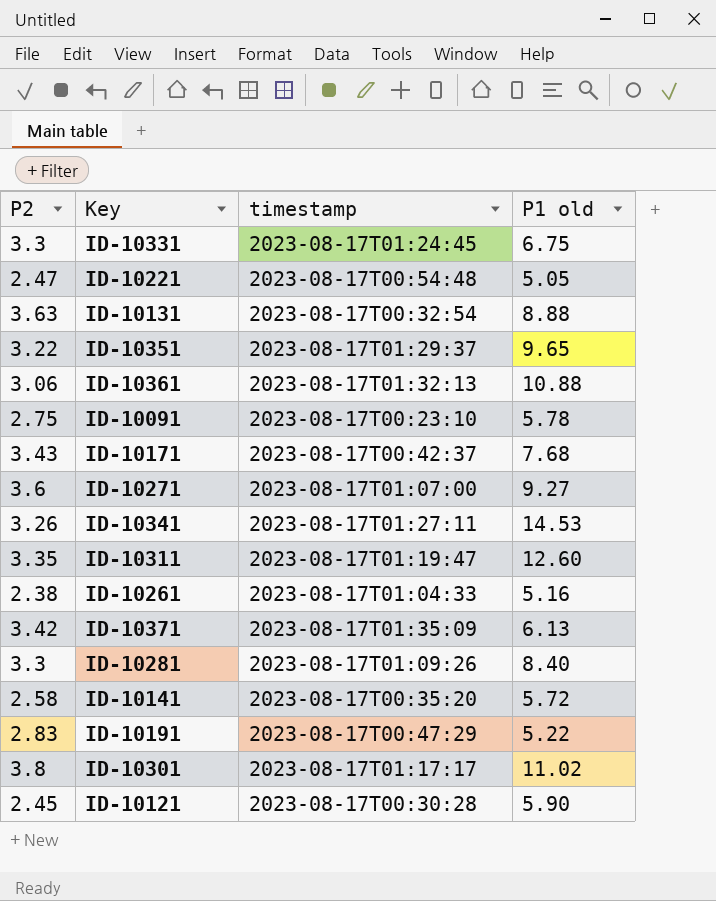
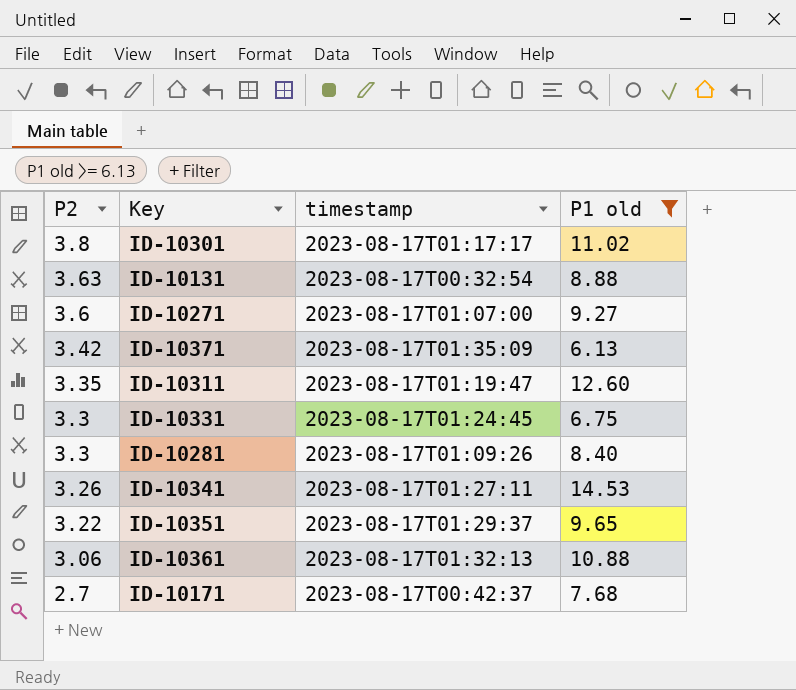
filter: none -> P1 old >= 6.13
row order: none -> P2 descending
ID-10171 | P2: 3.43 -> 2.7

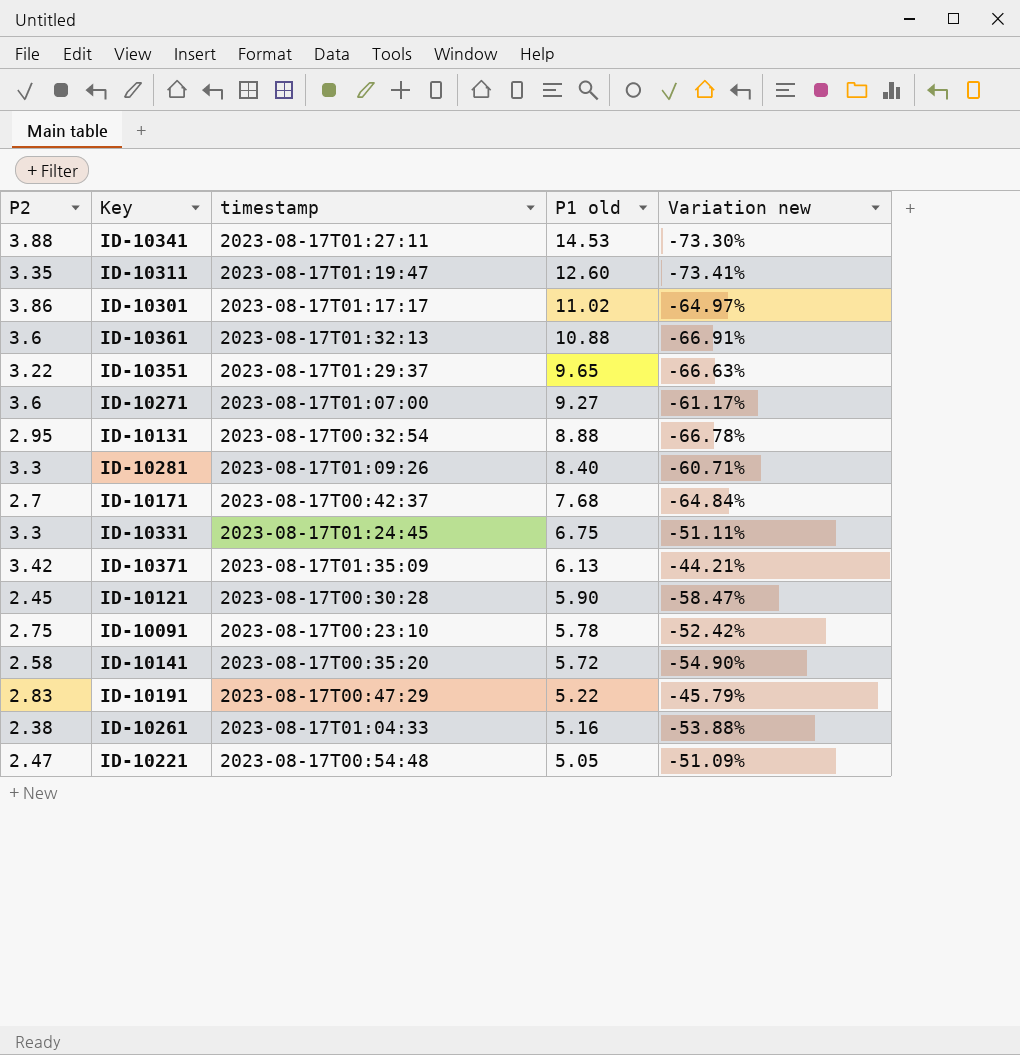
filter: P1 old >= 6.13 -> none
row order: P2 descending -> P1 old descending
column Variation new | formula: none -> ([P2] - [P1 old]) / [P1 old]
ID-10341 | P2: 3.26 -> 3.88
ID-10301 | P2: 3.8 -> 3.86
ID-10361 | P2: 3.06 -> 3.6
ID-10131 | P2: 3.63 -> 2.95

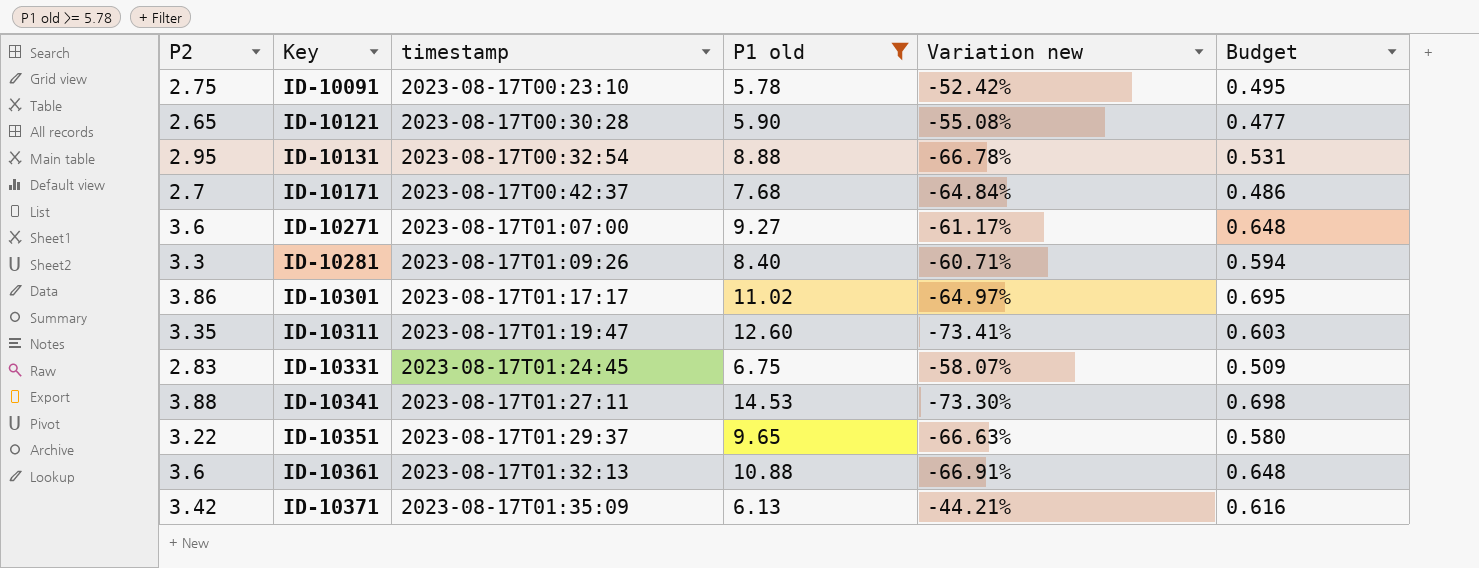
filter: none -> P1 old >= 5.78
row order: P1 old descending -> Key ascending
column Budget | formula: none -> [P2] * 0.18
ID-10121 | P2: 2.45 -> 2.65
ID-10121 | Variation new: -58.47% -> -55.08%
ID-10331 | P2: 3.3 -> 2.83
ID-10331 | Variation new: -51.11% -> -58.07%

